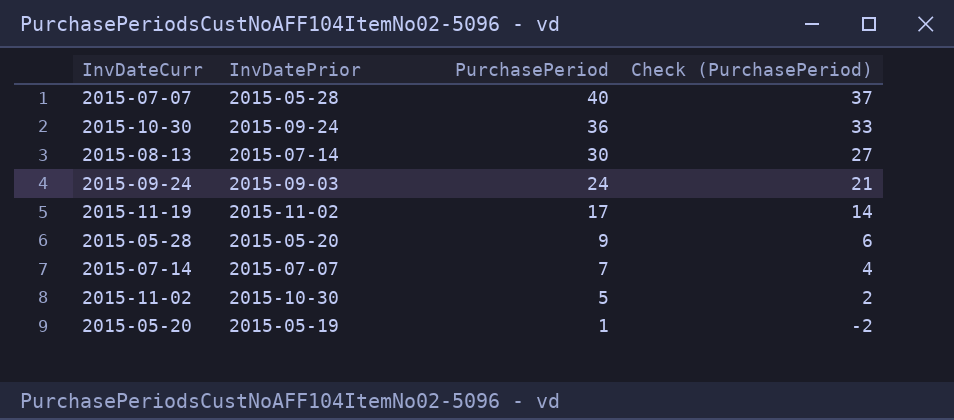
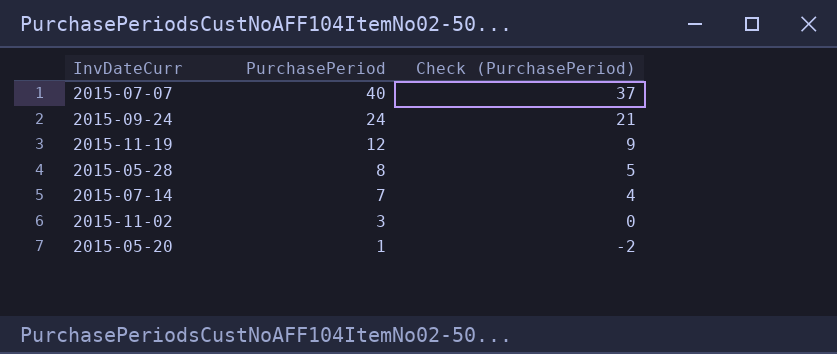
column InvDatePrior | position: 2 -> none
row 2015-10-30: 2015-09-24 | 36 | 33 -> none
row 2015-08-13: 2015-07-14 | 30 | 27 -> none
2015-11-19 | PurchasePeriod: 17 -> 12
2015-11-19 | Check (PurchasePeriod): 14 -> 9
2015-05-28 | PurchasePeriod: 9 -> 8
2015-05-28 | Check (PurchasePeriod): 6 -> 5
2015-11-02 | PurchasePeriod: 5 -> 3
2015-11-02 | Check (PurchasePeriod): 2 -> 0

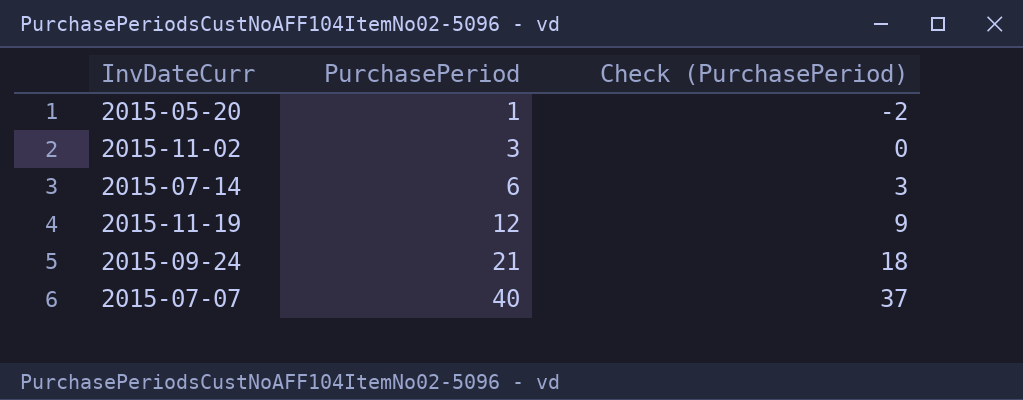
row order: PurchasePeriod descending -> PurchasePeriod ascending
row 2015-05-28: 8 | 5 -> none
2015-07-14 | PurchasePeriod: 7 -> 6
2015-07-14 | Check (PurchasePeriod): 4 -> 3
2015-09-24 | PurchasePeriod: 24 -> 21
2015-09-24 | Check (PurchasePeriod): 21 -> 18

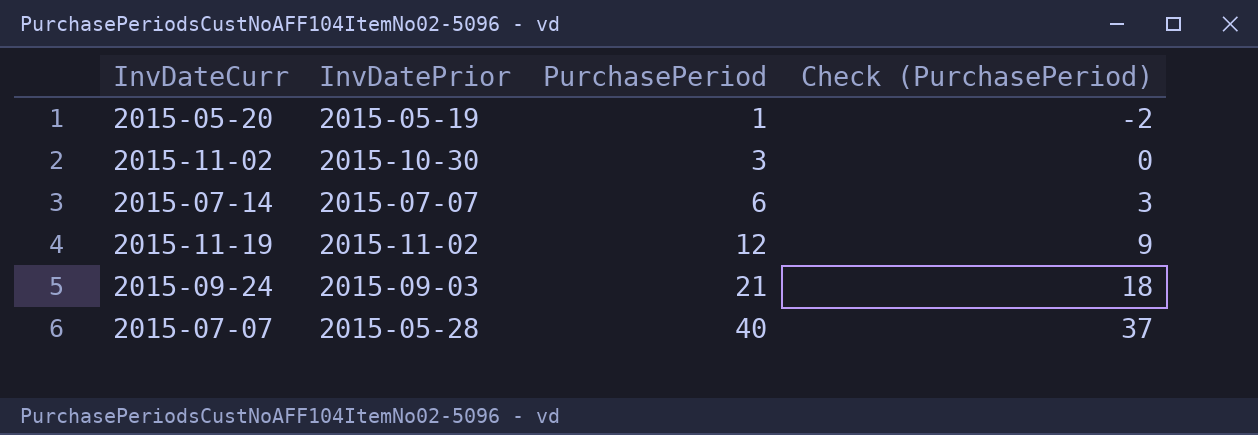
column InvDatePrior | position: none -> 2

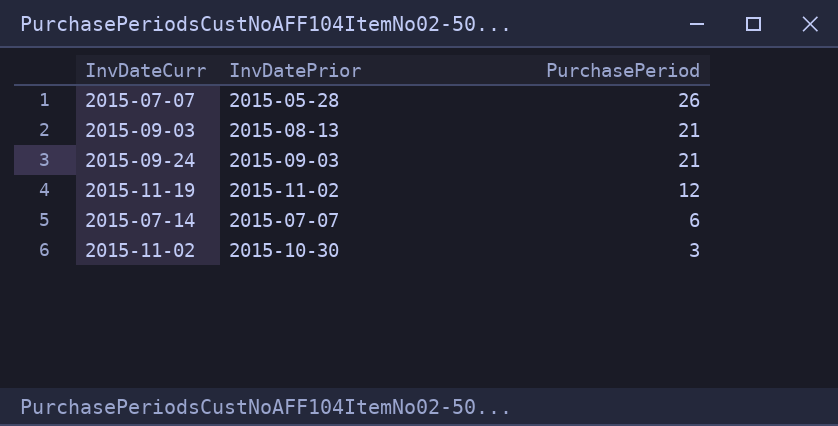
row order: PurchasePeriod ascending -> PurchasePeriod descending
column Check (PurchasePeriod) | formula: [PurchasePeriod] - 3 -> none
row 2015-05-20: 2015-05-19 | 1 | -2 -> none
2015-07-07 | PurchasePeriod: 40 -> 26
row 2015-09-03: none -> 2015-08-13 | 21

